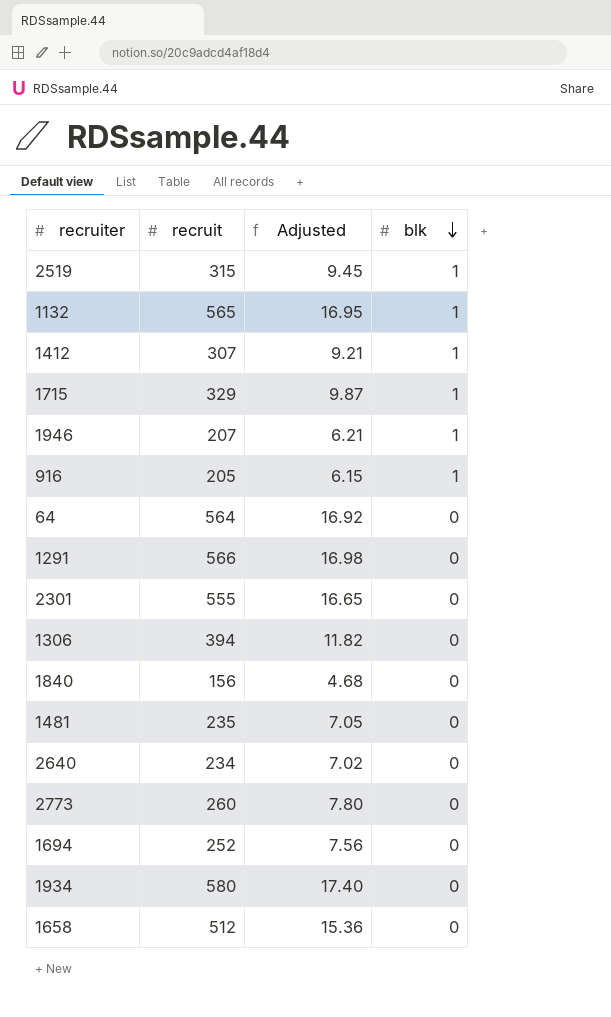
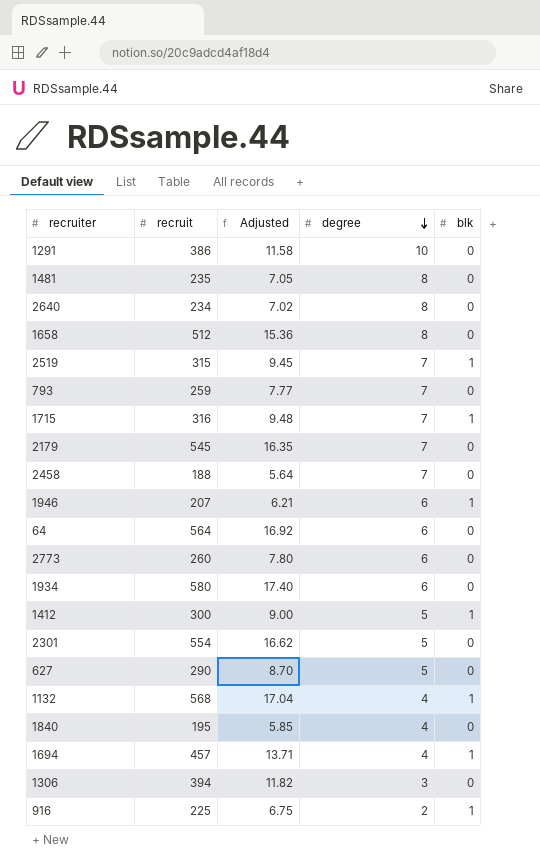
row order: blk descending -> degree descending
column degree | position: none -> 4
1291 | recruit: 566 -> 386
1291 | Adjusted: 16.98 -> 11.58
row 793: none -> 259 | 7.77 | 7 | 0
1715 | recruit: 329 -> 316
1715 | Adjusted: 9.87 -> 9.48
row 2179: none -> 545 | 16.35 | 7 | 0
row 2458: none -> 188 | 5.64 | 7 | 0
1412 | recruit: 307 -> 300
1412 | Adjusted: 9.21 -> 9.00
2301 | recruit: 555 -> 554
2301 | Adjusted: 16.65 -> 16.62
row 627: none -> 290 | 8.70 | 5 | 0
1132 | recruit: 565 -> 568
1132 | Adjusted: 16.95 -> 17.04
1840 | recruit: 156 -> 195
1840 | Adjusted: 4.68 -> 5.85
1694 | recruit: 252 -> 457
1694 | Adjusted: 7.56 -> 13.71
1694 | blk: 0 -> 1
916 | recruit: 205 -> 225
916 | Adjusted: 6.15 -> 6.75

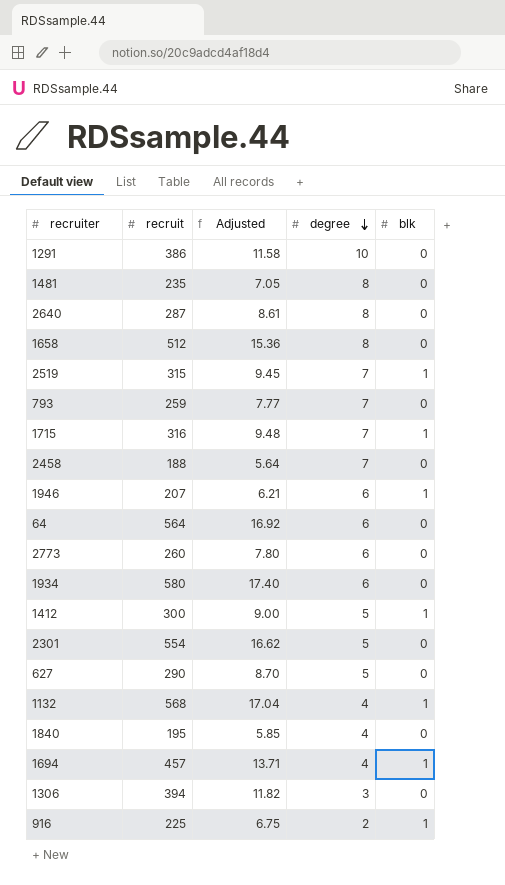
row 2179: 545 | 16.35 | 7 | 0 -> none
2640 | recruit: 234 -> 287
2640 | Adjusted: 7.02 -> 8.61

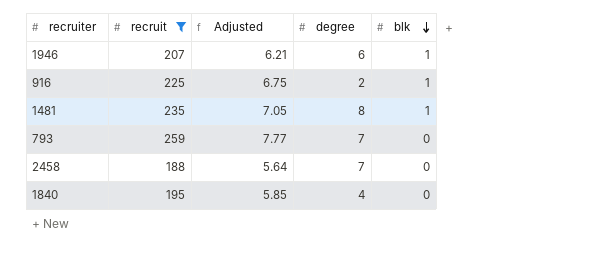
filter: none -> recruit <= 259
row order: degree descending -> blk descending
1481 | blk: 0 -> 1

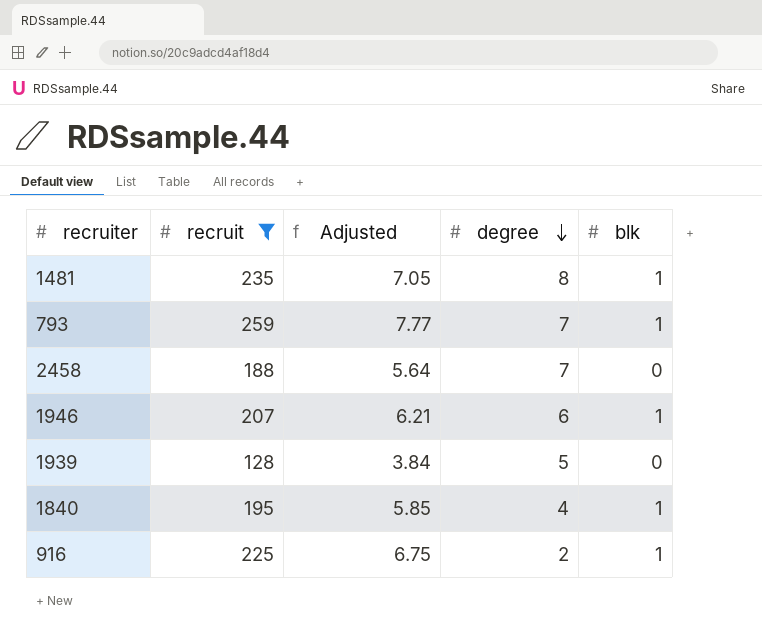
row order: blk descending -> degree descending
793 | blk: 0 -> 1
row 1939: none -> 128 | 3.84 | 5 | 0
1840 | blk: 0 -> 1

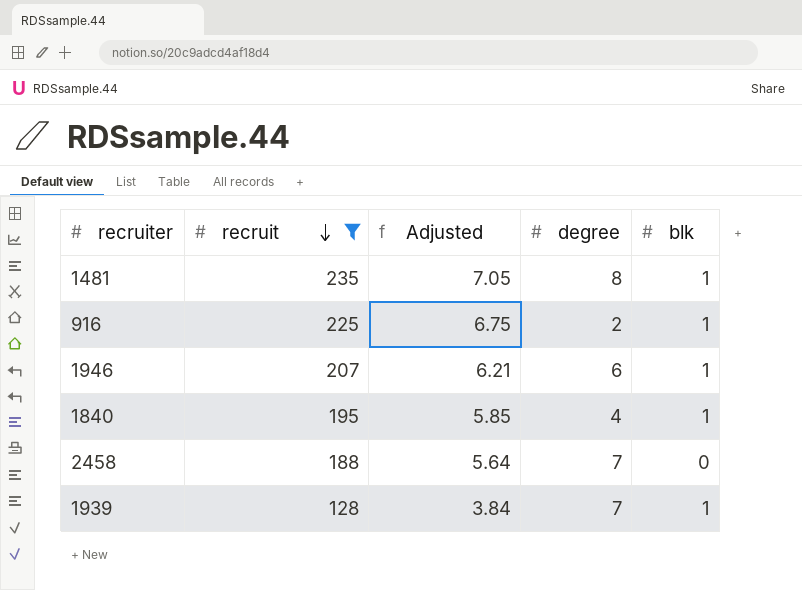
row order: degree descending -> recruit descending
row 793: 259 | 7.77 | 7 | 1 -> none
1939 | degree: 5 -> 7
1939 | blk: 0 -> 1

